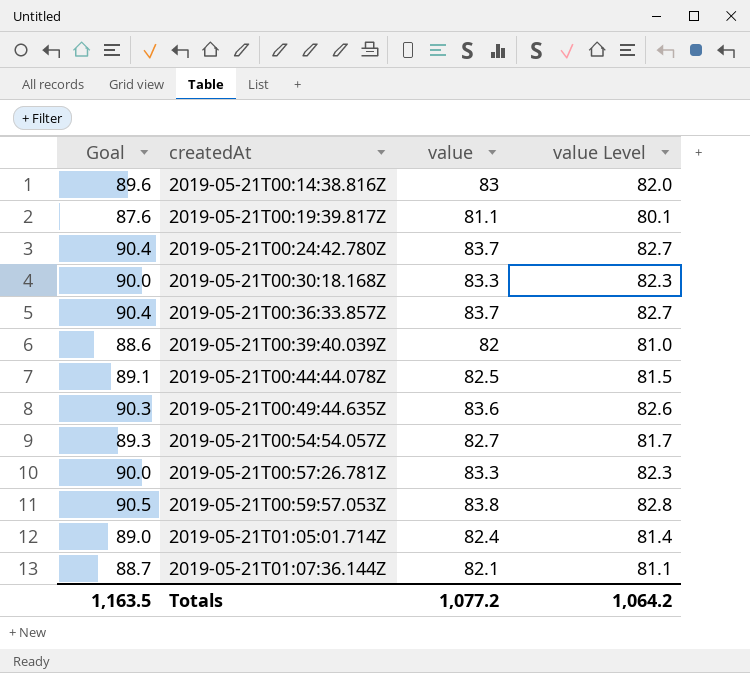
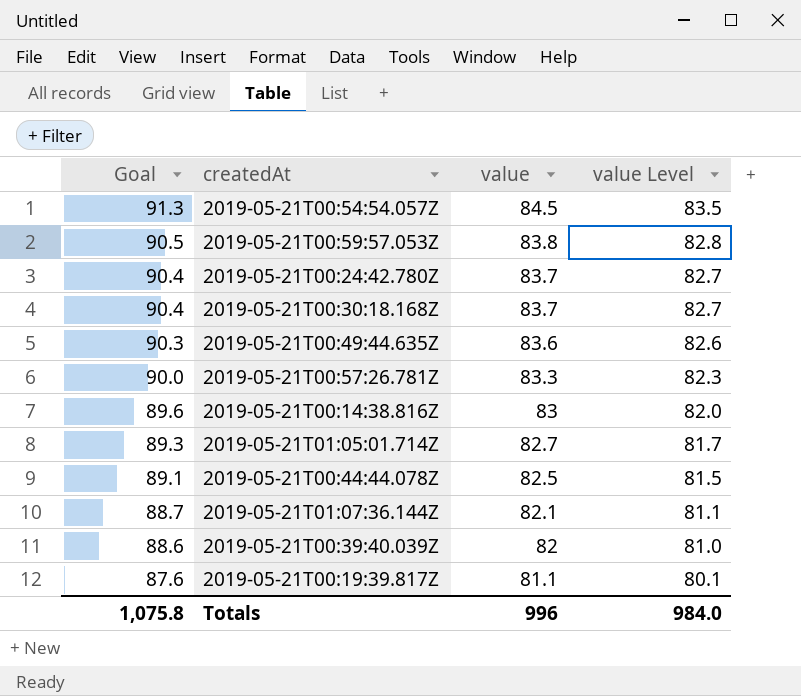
row order: createdAt ascending -> Goal descending
row 2019-05-21T00:36:33.857Z: 90.4 | 83.7 | 82.7 -> none
2019-05-21T00:54:54.057Z | Goal: 89.3 -> 91.3
2019-05-21T00:54:54.057Z | value: 82.7 -> 84.5
2019-05-21T00:54:54.057Z | value Level: 81.7 -> 83.5
2019-05-21T00:30:18.168Z | Goal: 90.0 -> 90.4
2019-05-21T00:30:18.168Z | value: 83.3 -> 83.7
2019-05-21T00:30:18.168Z | value Level: 82.3 -> 82.7
2019-05-21T01:05:01.714Z | Goal: 89.0 -> 89.3
2019-05-21T01:05:01.714Z | value: 82.4 -> 82.7
2019-05-21T01:05:01.714Z | value Level: 81.4 -> 81.7
Totals | Goal: 1,163.5 -> 1,075.8
Totals | value: 1,077.2 -> 996
Totals | value Level: 1,064.2 -> 984.0

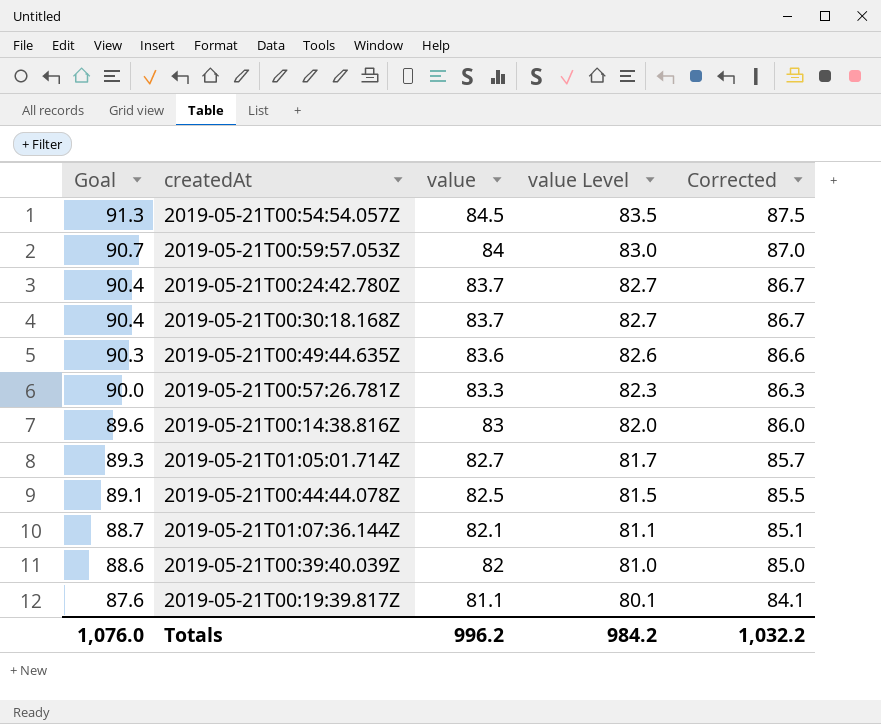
column Corrected | formula: none -> [value] + 3
2019-05-21T00:59:57.053Z | Goal: 90.5 -> 90.7
2019-05-21T00:59:57.053Z | value: 83.8 -> 84
2019-05-21T00:59:57.053Z | value Level: 82.8 -> 83.0
Totals | Goal: 1,075.8 -> 1,076.0
Totals | value: 996 -> 996.2
Totals | value Level: 984.0 -> 984.2

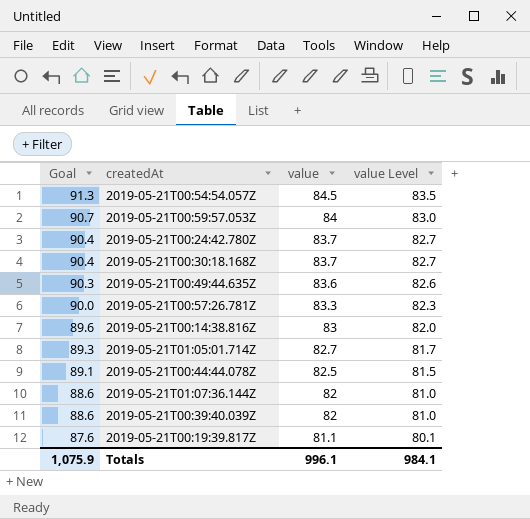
column Corrected | formula: [value] + 3 -> none
2019-05-21T01:07:36.144Z | Goal: 88.7 -> 88.6
2019-05-21T01:07:36.144Z | value: 82.1 -> 82
2019-05-21T01:07:36.144Z | value Level: 81.1 -> 81.0
Totals | Goal: 1,076.0 -> 1,075.9
Totals | value: 996.2 -> 996.1
Totals | value Level: 984.2 -> 984.1

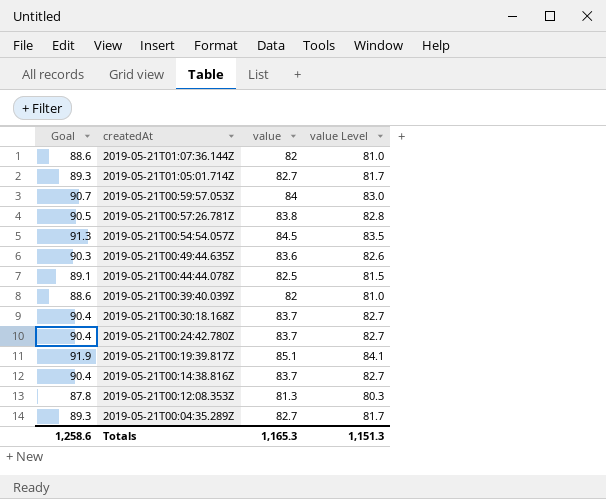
row order: Goal descending -> createdAt descending
2019-05-21T00:57:26.781Z | Goal: 90.0 -> 90.5
2019-05-21T00:57:26.781Z | value: 83.3 -> 83.8
2019-05-21T00:57:26.781Z | value Level: 82.3 -> 82.8
2019-05-21T00:19:39.817Z | Goal: 87.6 -> 91.9
2019-05-21T00:19:39.817Z | value: 81.1 -> 85.1
2019-05-21T00:19:39.817Z | value Level: 80.1 -> 84.1
2019-05-21T00:14:38.816Z | Goal: 89.6 -> 90.4
2019-05-21T00:14:38.816Z | value: 83 -> 83.7
2019-05-21T00:14:38.816Z | value Level: 82.0 -> 82.7
row 2019-05-21T00:12:08.353Z: none -> 87.8 | 81.3 | 80.3
row 2019-05-21T00:04:35.289Z: none -> 89.3 | 82.7 | 81.7
Totals | Goal: 1,075.9 -> 1,258.6
Totals | value: 996.1 -> 1,165.3
Totals | value Level: 984.1 -> 1,151.3

